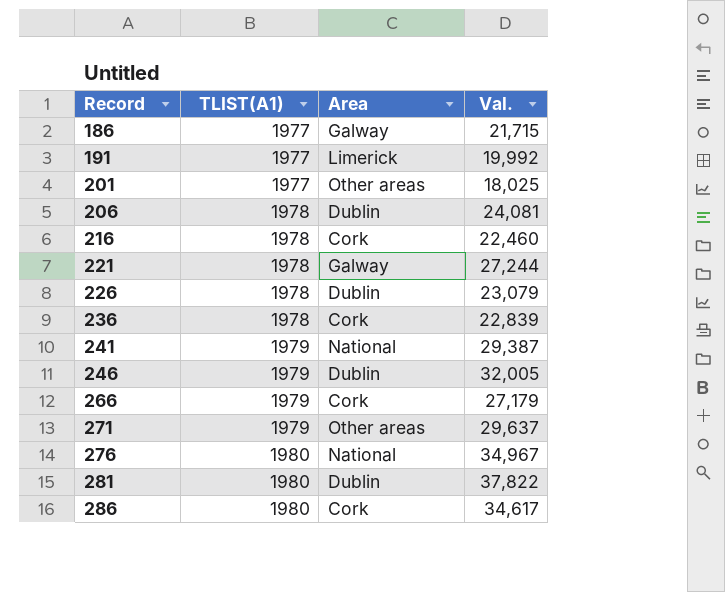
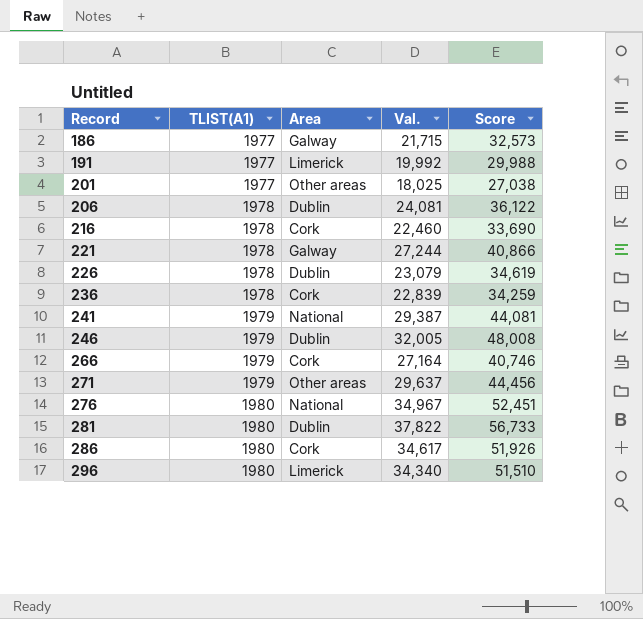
column Score | formula: none -> [Val.] * 1.5
266 | Val.: 27,179 -> 27,164
row 296: none -> 1980 | Limerick | 34,340 | 51,510

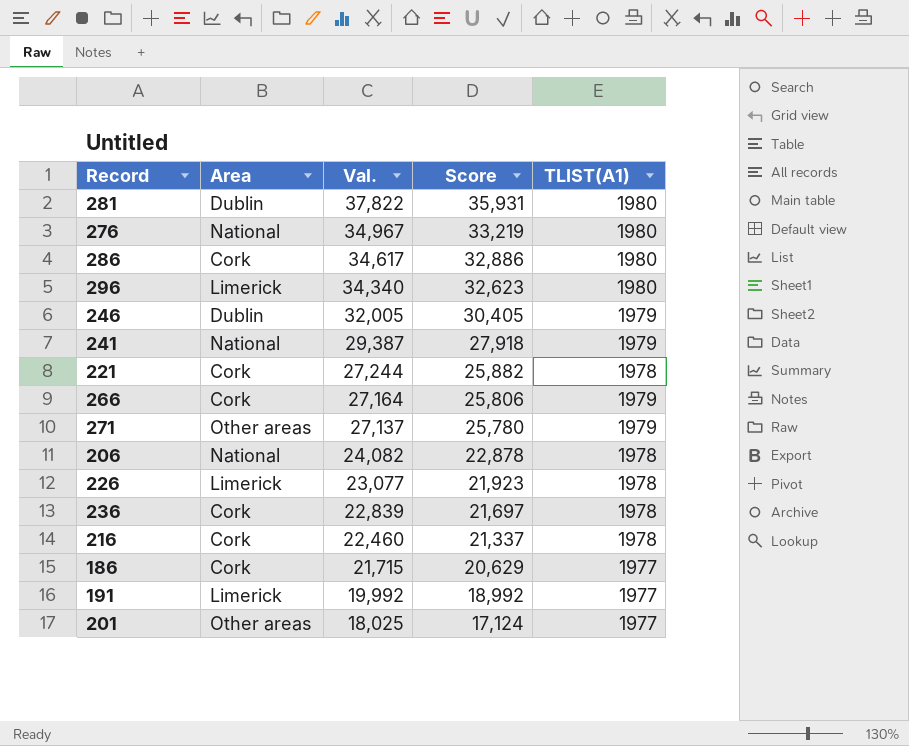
row order: Record ascending -> Val. descending
column Score | formula: [Val.] * 1.5 -> [Val.] * 0.95
column TLIST(A1) | position: 2 -> 5
221 | Area: Galway -> Cork
271 | Val.: 29,637 -> 27,137
206 | Area: Dublin -> National
206 | Val.: 24,081 -> 24,082
226 | Area: Dublin -> Limerick
226 | Val.: 23,079 -> 23,077
186 | Area: Galway -> Cork

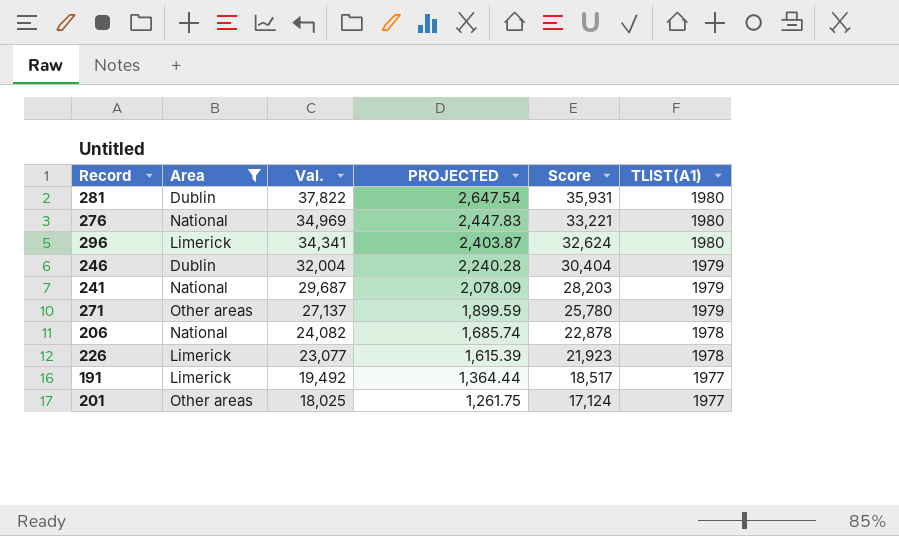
filter: none -> Area != Cork
column PROJECTED | formula: none -> [Val.] * 0.07
276 | Val.: 34,967 -> 34,969
276 | Score: 33,219 -> 33,221
296 | Val.: 34,340 -> 34,341
296 | Score: 32,623 -> 32,624
246 | Val.: 32,005 -> 32,004
246 | Score: 30,405 -> 30,404
241 | Val.: 29,387 -> 29,687
241 | Score: 27,918 -> 28,203
191 | Val.: 19,992 -> 19,492
191 | Score: 18,992 -> 18,517

